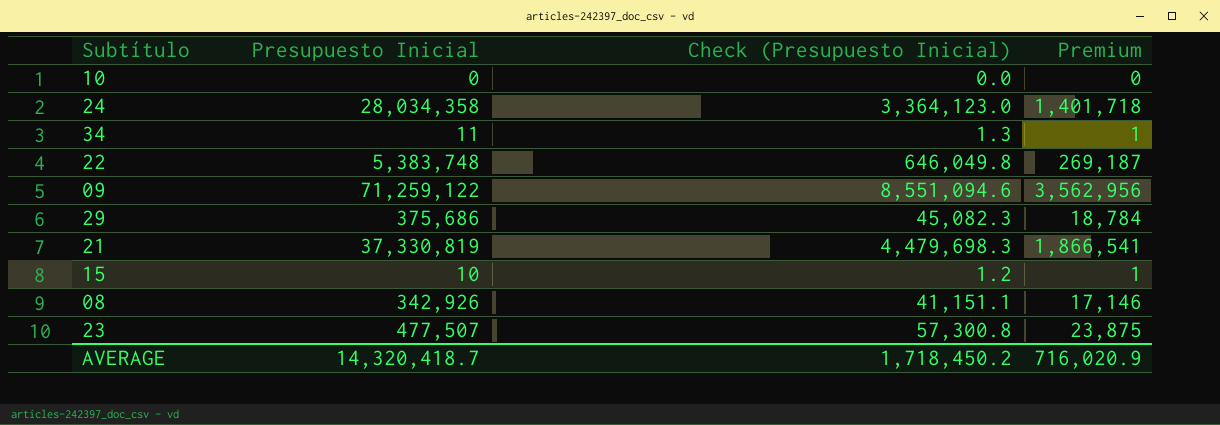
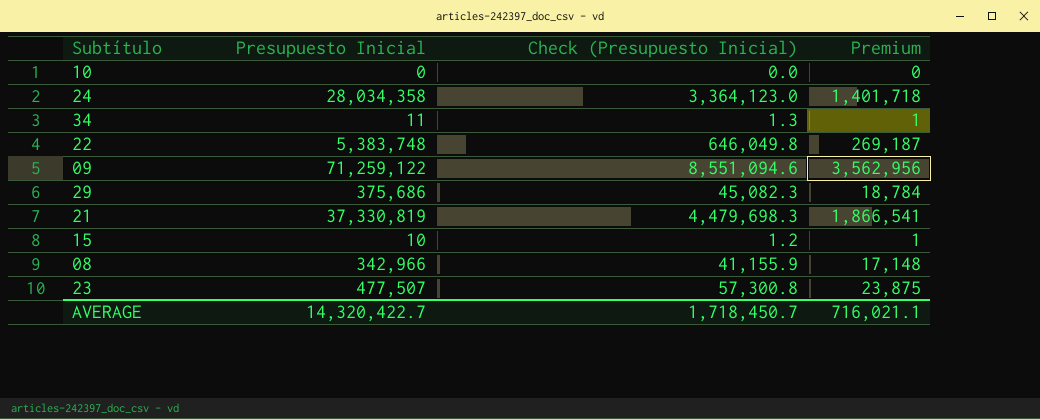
08 | Presupuesto Inicial: 342,926 -> 342,966
08 | Check (Presupuesto Inicial): 41,151.1 -> 41,155.9
08 | Premium: 17,146 -> 17,148
AVERAGE | Presupuesto Inicial: 14,320,418.7 -> 14,320,422.7
AVERAGE | Check (Presupuesto Inicial): 1,718,450.2 -> 1,718,450.7
AVERAGE | Premium: 716,020.9 -> 716,021.1

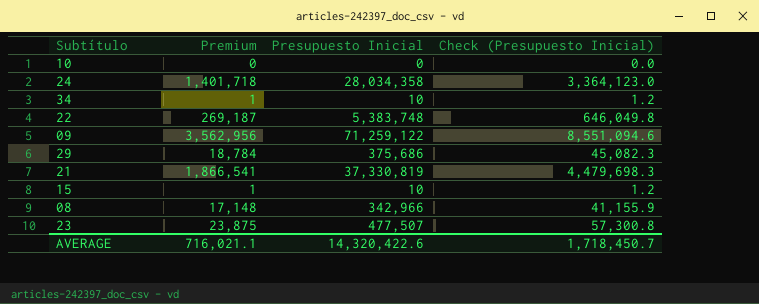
column Premium | position: 4 -> 2
34 | Presupuesto Inicial: 11 -> 10
34 | Check (Presupuesto Inicial): 1.3 -> 1.2
AVERAGE | Presupuesto Inicial: 14,320,422.7 -> 14,320,422.6

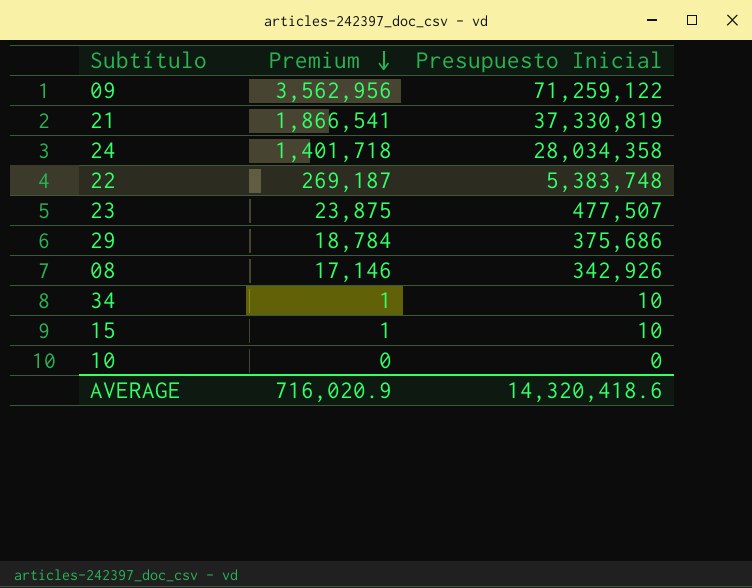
row order: none -> Premium descending
column Check (Presupuesto Inicial) | formula: [Presupuesto Inicial] * 0.12 -> none
08 | Premium: 17,148 -> 17,146
08 | Presupuesto Inicial: 342,966 -> 342,926
AVERAGE | Premium: 716,021.1 -> 716,020.9
AVERAGE | Presupuesto Inicial: 14,320,422.6 -> 14,320,418.6

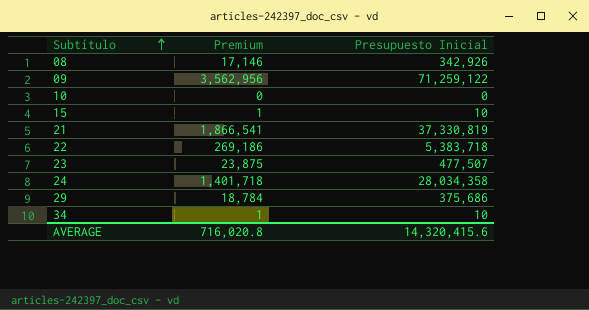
row order: Premium descending -> Subtítulo ascending
22 | Premium: 269,187 -> 269,186
22 | Presupuesto Inicial: 5,383,748 -> 5,383,718
AVERAGE | Premium: 716,020.9 -> 716,020.8
AVERAGE | Presupuesto Inicial: 14,320,418.6 -> 14,320,415.6

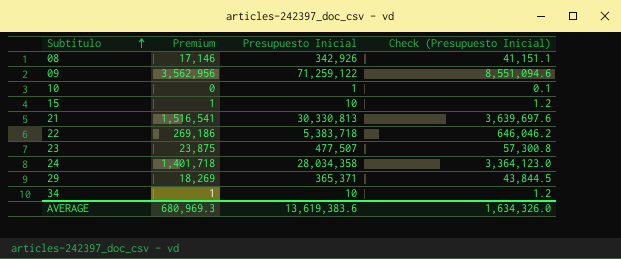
column Check (Presupuesto Inicial) | formula: none -> [Presupuesto Inicial] * 0.12
10 | Presupuesto Inicial: 0 -> 1
21 | Premium: 1,866,541 -> 1,516,541
21 | Presupuesto Inicial: 37,330,819 -> 30,330,813
29 | Premium: 18,784 -> 18,269
29 | Presupuesto Inicial: 375,686 -> 365,371
AVERAGE | Premium: 716,020.8 -> 680,969.3
AVERAGE | Presupuesto Inicial: 14,320,415.6 -> 13,619,383.6

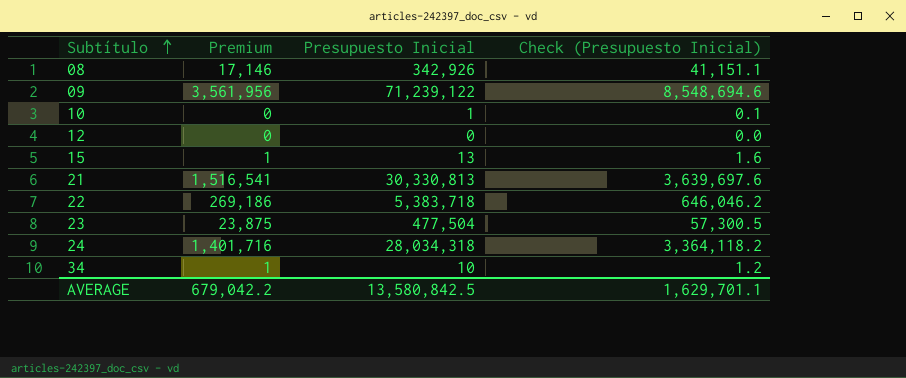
row 29: 18,269 | 365,371 | 43,844.5 -> none
09 | Premium: 3,562,956 -> 3,561,956
09 | Presupuesto Inicial: 71,259,122 -> 71,239,122
09 | Check (Presupuesto Inicial): 8,551,094.6 -> 8,548,694.6
row 12: none -> 0 | 0 | 0.0
15 | Presupuesto Inicial: 10 -> 13
15 | Check (Presupuesto Inicial): 1.2 -> 1.6
23 | Presupuesto Inicial: 477,507 -> 477,504
23 | Check (Presupuesto Inicial): 57,300.8 -> 57,300.5
24 | Premium: 1,401,718 -> 1,401,716
24 | Presupuesto Inicial: 28,034,358 -> 28,034,318
24 | Check (Presupuesto Inicial): 3,364,123.0 -> 3,364,118.2
AVERAGE | Premium: 680,969.3 -> 679,042.2
AVERAGE | Presupuesto Inicial: 13,619,383.6 -> 13,580,842.5
AVERAGE | Check (Presupuesto Inicial): 1,634,326.0 -> 1,629,701.1

